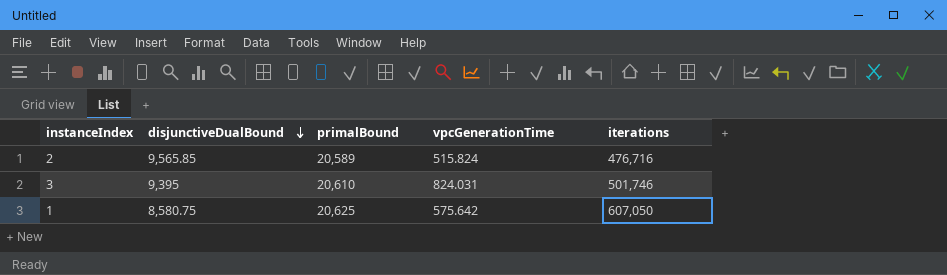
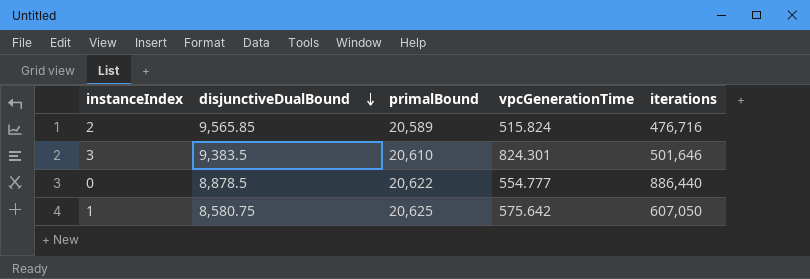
3 | disjunctiveDualBound: 9,395 -> 9,383.5
3 | vpcGenerationTime: 824.031 -> 824.301
3 | iterations: 501,746 -> 501,646
row 0: none -> 8,878.5 | 20,622 | 554.777 | 886,440

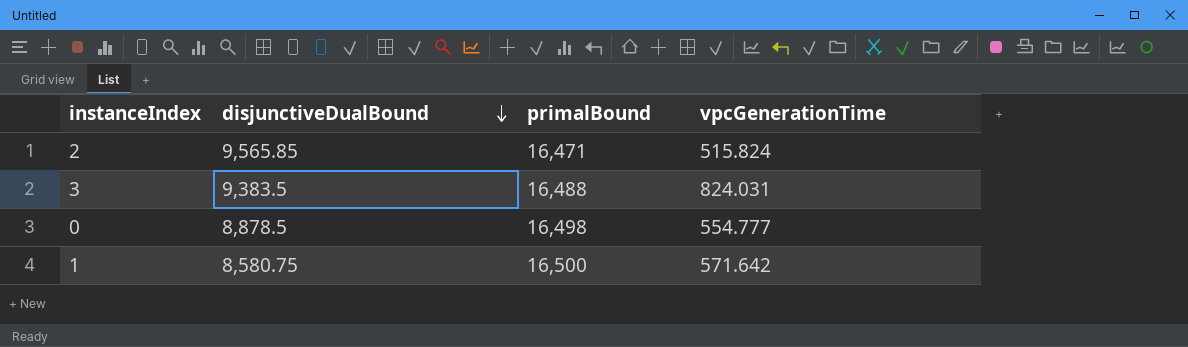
column iterations | position: 5 -> none
2 | primalBound: 20,589 -> 16,471
3 | primalBound: 20,610 -> 16,488
3 | vpcGenerationTime: 824.301 -> 824.031
0 | primalBound: 20,622 -> 16,498
1 | primalBound: 20,625 -> 16,500
1 | vpcGenerationTime: 575.642 -> 571.642

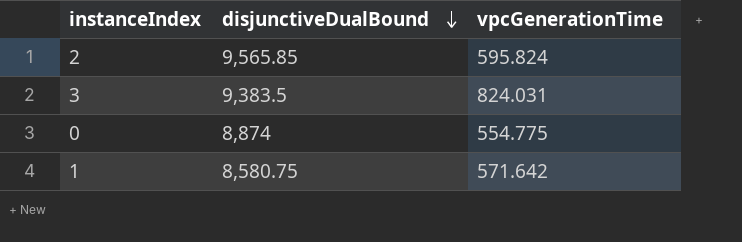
column primalBound | position: 3 -> none
2 | vpcGenerationTime: 515.824 -> 595.824
0 | disjunctiveDualBound: 8,878.5 -> 8,874
0 | vpcGenerationTime: 554.777 -> 554.775

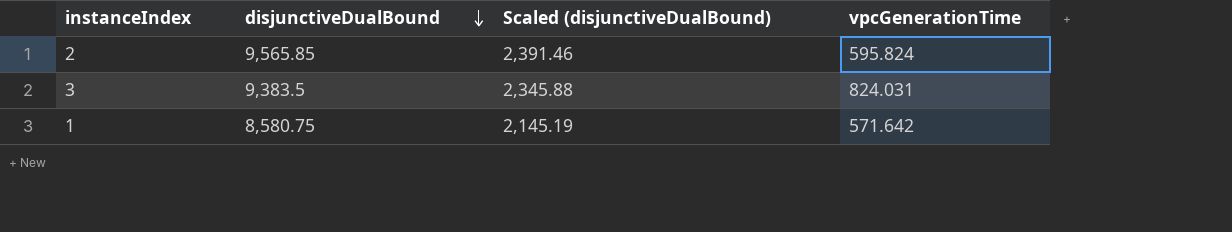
column Scaled (disjunctiveDualBound) | formula: none -> [disjunctiveDualBound] * 0.25
row 0: 8,874 | 554.775 -> none

